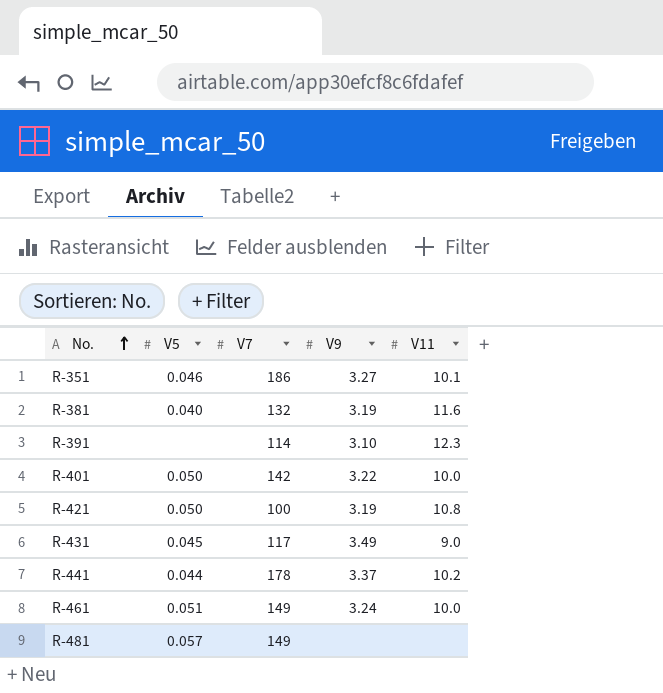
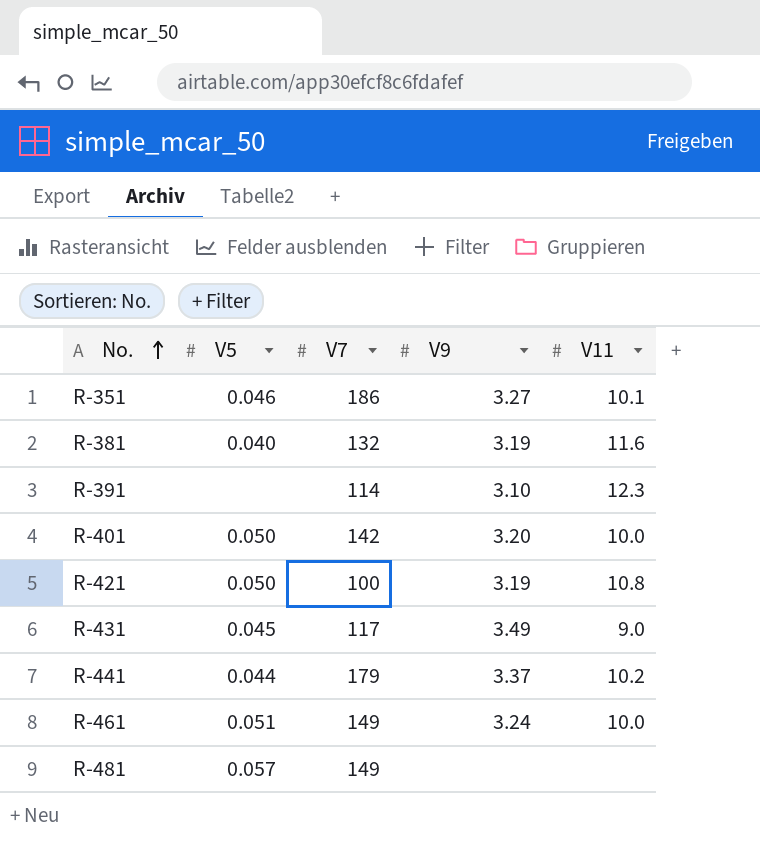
R-401 | V9: 3.22 -> 3.20
R-441 | V7: 178 -> 179

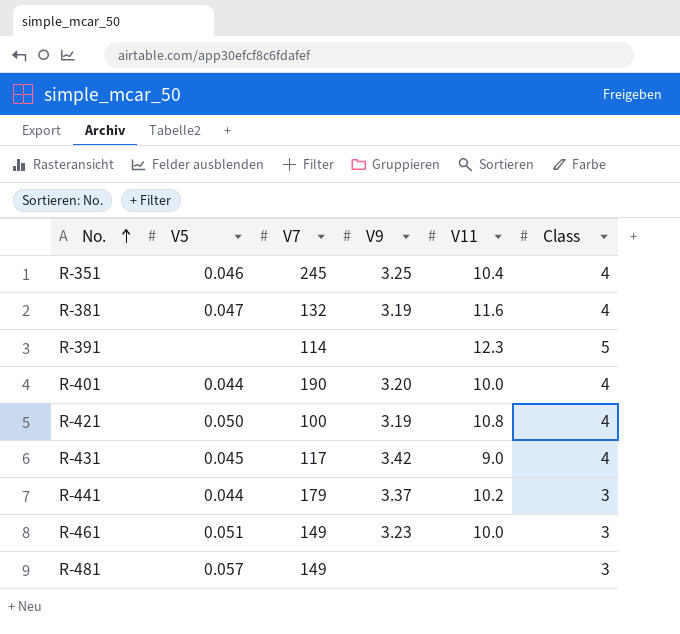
column Class | position: none -> 6
R-351 | V7: 186 -> 245
R-351 | V9: 3.27 -> 3.25
R-351 | V11: 10.1 -> 10.4
R-381 | V5: 0.040 -> 0.047
R-391 | V9: 3.10 -> none
R-401 | V5: 0.050 -> 0.044
R-401 | V7: 142 -> 190
R-431 | V9: 3.49 -> 3.42
R-461 | V9: 3.24 -> 3.23

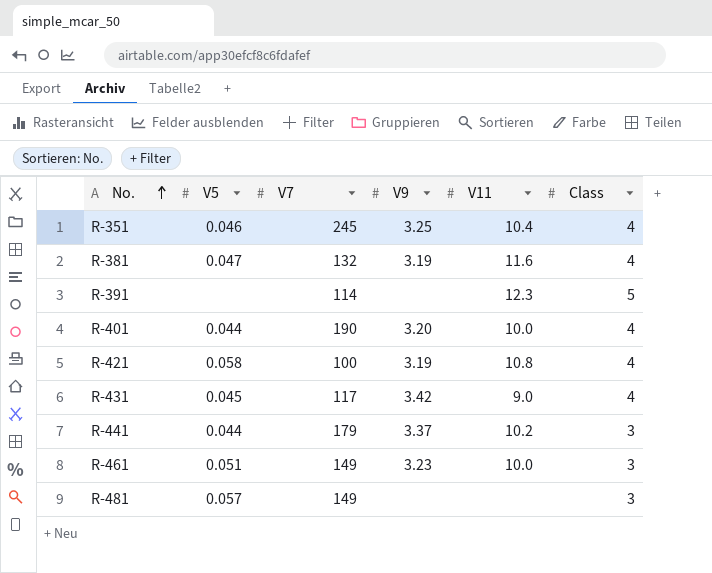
R-421 | V5: 0.050 -> 0.058

